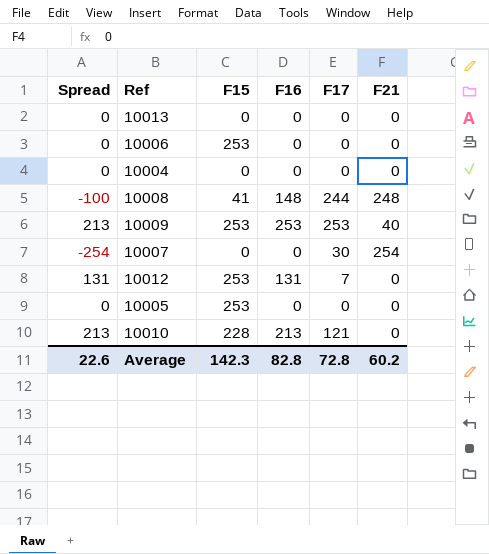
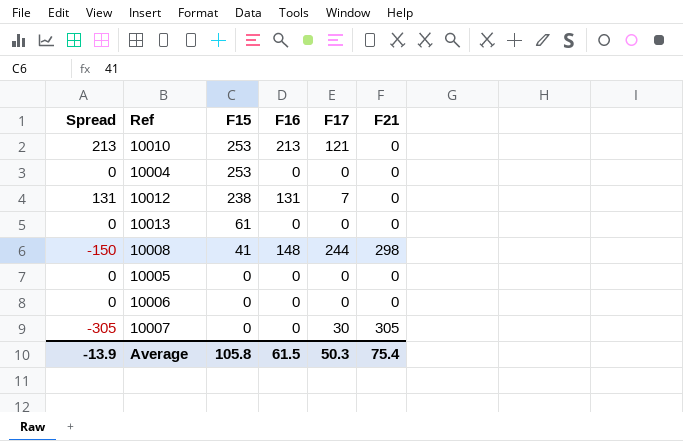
row order: none -> F15 descending
row 10009: 213 | 253 | 253 | 253 | 40 -> none
10010 | F15: 228 -> 253
10004 | F15: 0 -> 253
10012 | F15: 253 -> 238
10013 | F15: 0 -> 61
10008 | Spread: -100 -> -150
10008 | F21: 248 -> 298
10005 | F15: 253 -> 0
10006 | F15: 253 -> 0
10007 | Spread: -254 -> -305
10007 | F21: 254 -> 305
Average | Spread: 22.6 -> -13.9
Average | F15: 142.3 -> 105.8
Average | F16: 82.8 -> 61.5
Average | F17: 72.8 -> 50.3
Average | F21: 60.2 -> 75.4

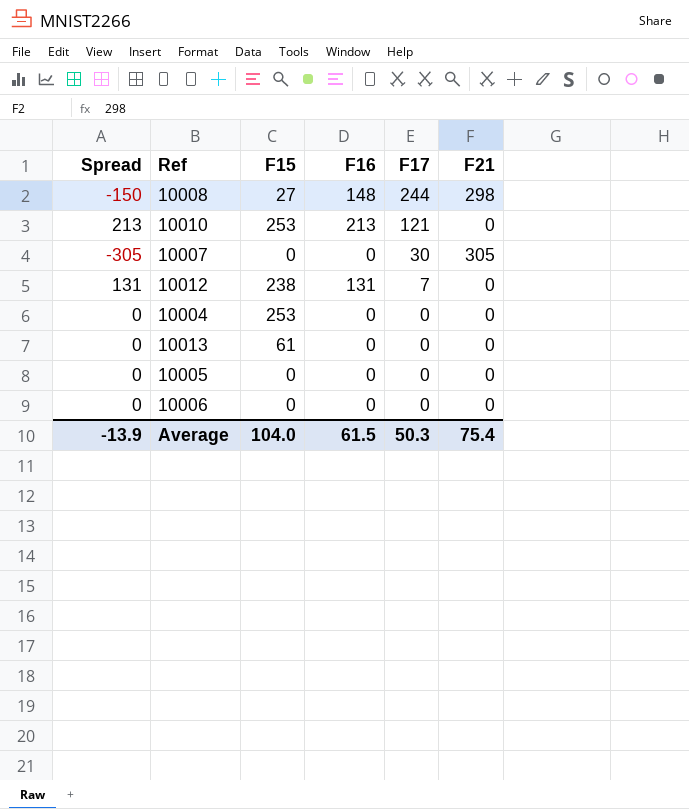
row order: F15 descending -> F17 descending
10008 | F15: 41 -> 27
Average | F15: 105.8 -> 104.0

